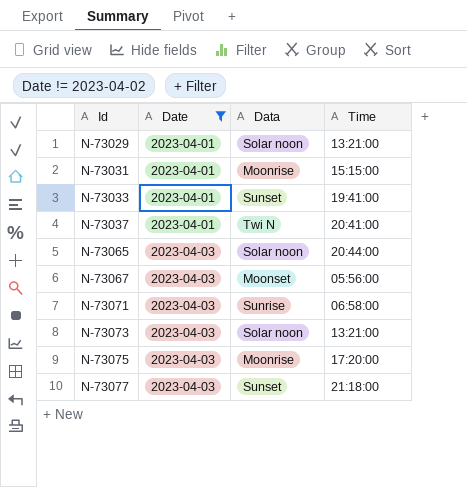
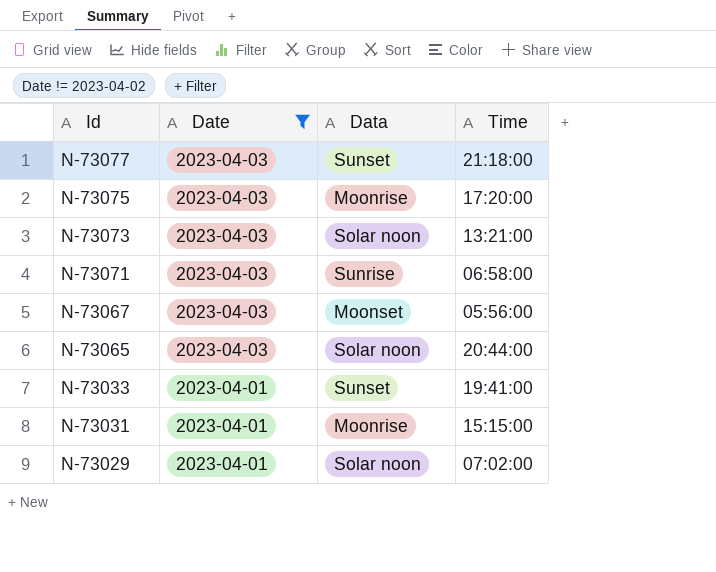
row order: Id ascending -> Id descending
row N-73037: 2023-04-01 | Twi N | 20:41:00 -> none
N-73029 | Time: 13:21:00 -> 07:02:00

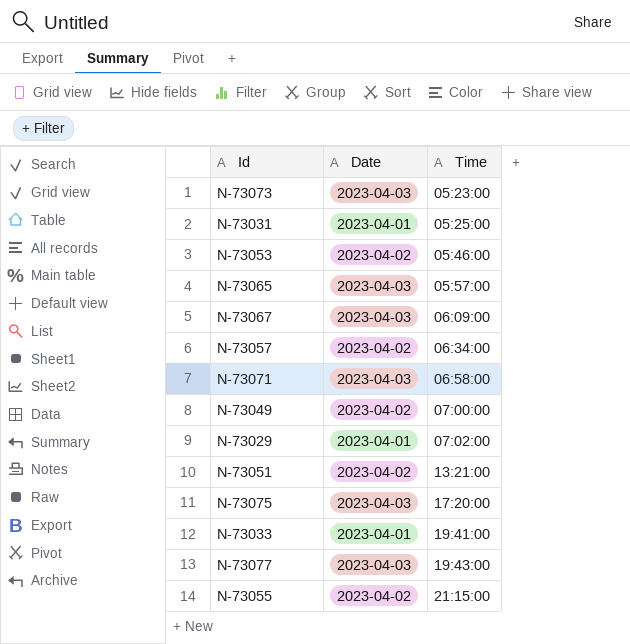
filter: Date != 2023-04-02 -> none
row order: Id descending -> Time ascending
column Data | position: 3 -> none
N-73073 | Time: 13:21:00 -> 05:23:00
N-73031 | Time: 15:15:00 -> 05:25:00
N-73065 | Time: 20:44:00 -> 05:57:00
N-73067 | Time: 05:56:00 -> 06:09:00
N-73077 | Time: 21:18:00 -> 19:43:00

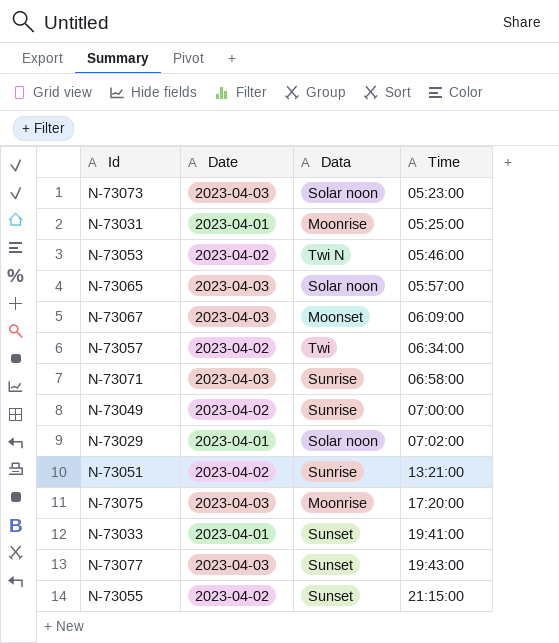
column Data | position: none -> 3

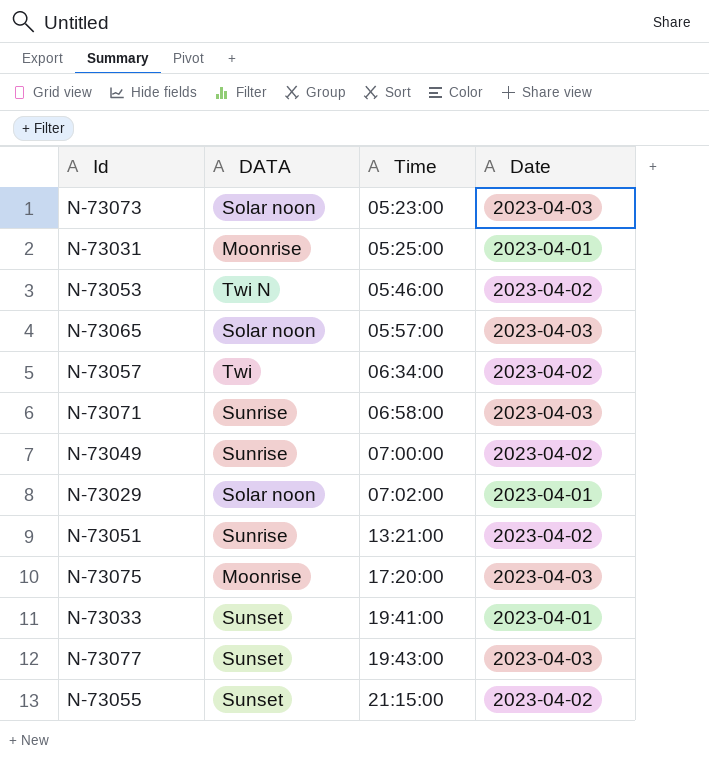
column name: Data -> DATA
column Date | position: 2 -> 4
row N-73067: 2023-04-03 | Moonset | 06:09:00 -> none

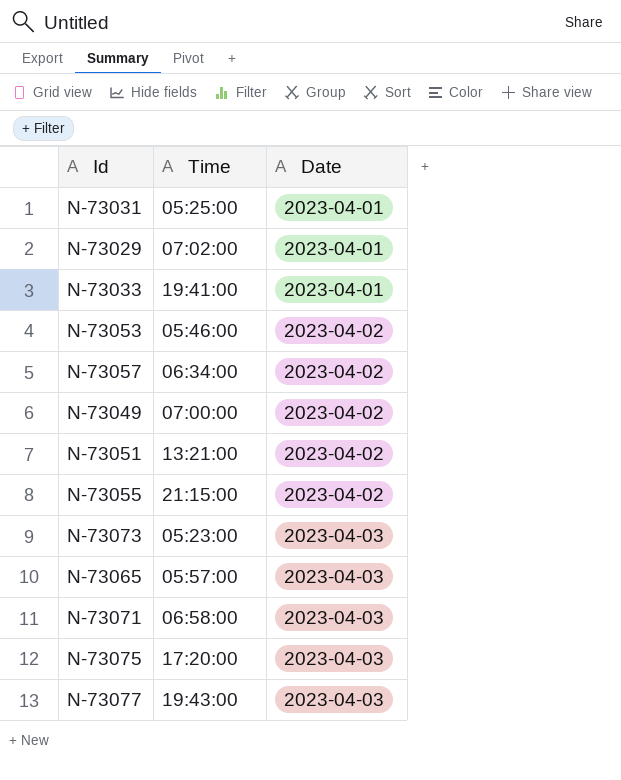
row order: Time ascending -> Date ascending
column DATA | position: 2 -> none

